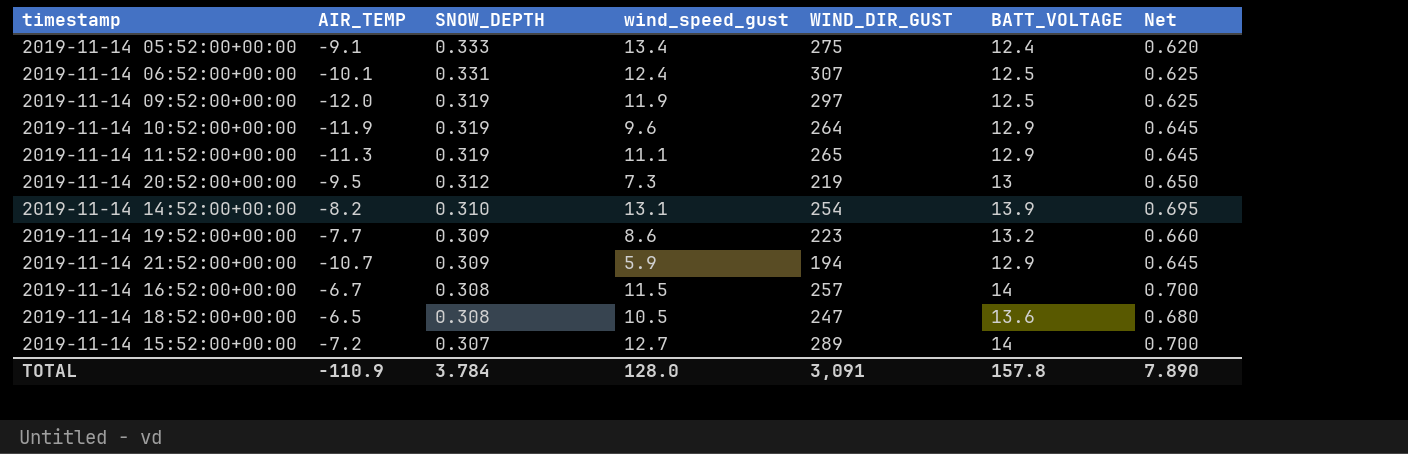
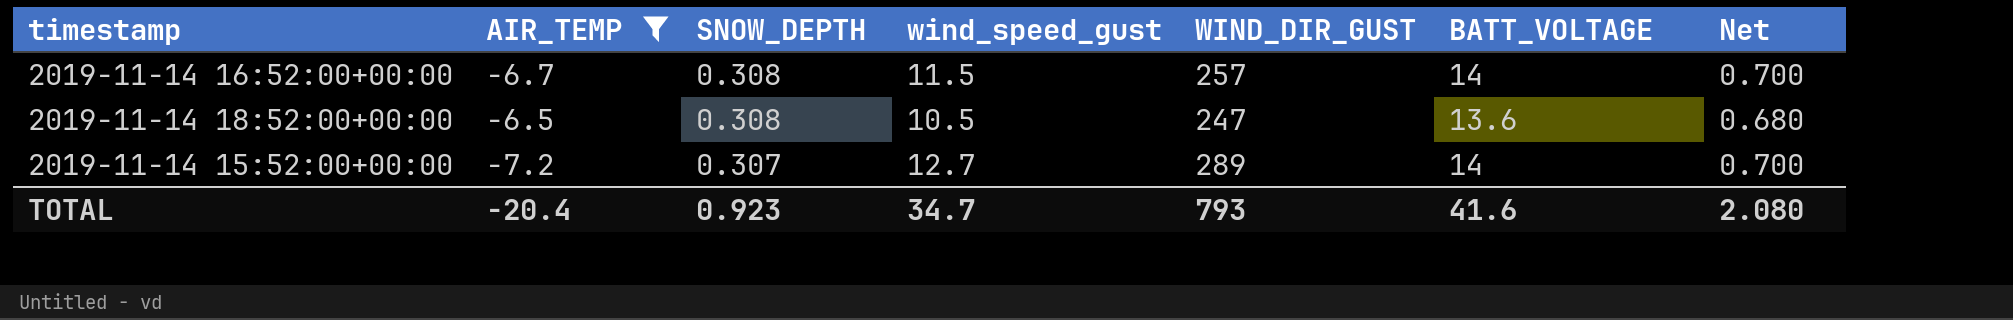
filter: none -> AIR_TEMP >= -7.2
TOTAL | AIR_TEMP: -110.9 -> -20.4
TOTAL | SNOW_DEPTH: 3.784 -> 0.923
TOTAL | wind_speed_gust: 128.0 -> 34.7
TOTAL | WIND_DIR_GUST: 3,091 -> 793
TOTAL | BATT_VOLTAGE: 157.8 -> 41.6
TOTAL | Net: 7.890 -> 2.080

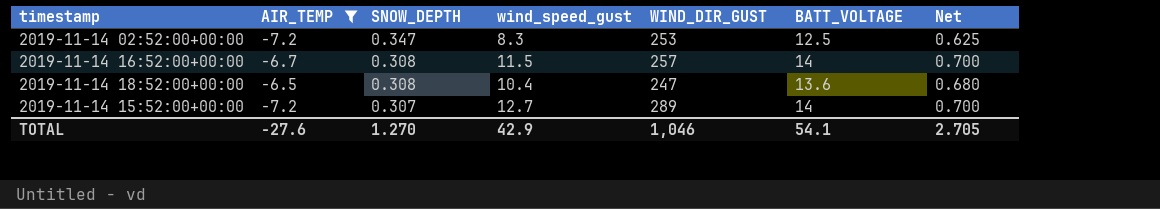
row 2019-11-14 02:52:00+00:00: none -> -7.2 | 0.347 | 8.3 | 253 | 12.5 | 0.625
2019-11-14 18:52:00+00:00 | wind_speed_gust: 10.5 -> 10.4
TOTAL | AIR_TEMP: -20.4 -> -27.6
TOTAL | SNOW_DEPTH: 0.923 -> 1.270
TOTAL | wind_speed_gust: 34.7 -> 42.9
TOTAL | WIND_DIR_GUST: 793 -> 1,046
TOTAL | BATT_VOLTAGE: 41.6 -> 54.1
TOTAL | Net: 2.080 -> 2.705

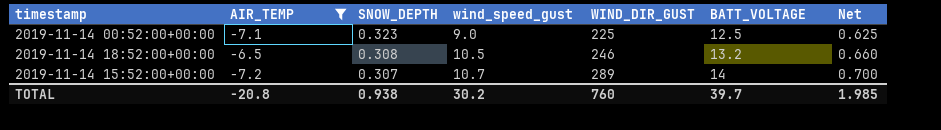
row 2019-11-14 02:52:00+00:00: -7.2 | 0.347 | 8.3 | 253 | 12.5 | 0.625 -> none
row 2019-11-14 16:52:00+00:00: -6.7 | 0.308 | 11.5 | 257 | 14 | 0.700 -> none
row 2019-11-14 00:52:00+00:00: none -> -7.1 | 0.323 | 9.0 | 225 | 12.5 | 0.625
2019-11-14 18:52:00+00:00 | wind_speed_gust: 10.4 -> 10.5
2019-11-14 18:52:00+00:00 | WIND_DIR_GUST: 247 -> 246
2019-11-14 18:52:00+00:00 | BATT_VOLTAGE: 13.6 -> 13.2
2019-11-14 18:52:00+00:00 | Net: 0.680 -> 0.660
2019-11-14 15:52:00+00:00 | wind_speed_gust: 12.7 -> 10.7
TOTAL | AIR_TEMP: -27.6 -> -20.8
TOTAL | SNOW_DEPTH: 1.270 -> 0.938
TOTAL | wind_speed_gust: 42.9 -> 30.2
TOTAL | WIND_DIR_GUST: 1,046 -> 760
TOTAL | BATT_VOLTAGE: 54.1 -> 39.7
TOTAL | Net: 2.705 -> 1.985

